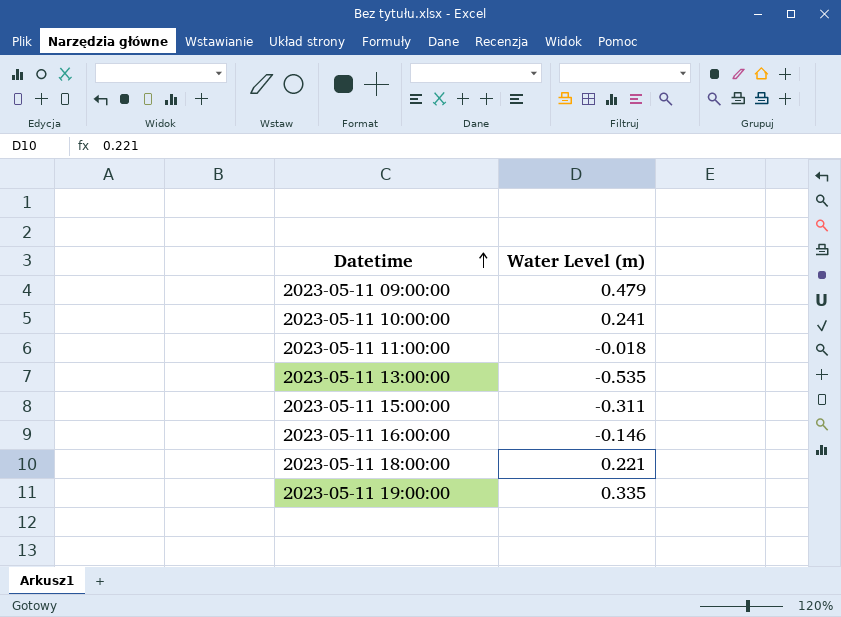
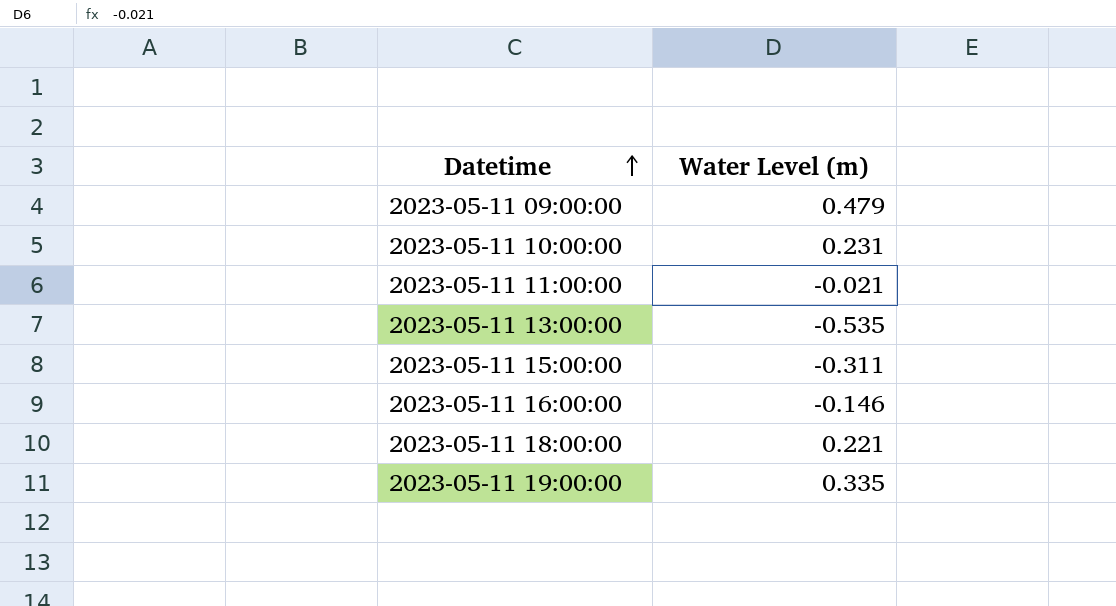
2023-05-11 10:00:00 | Water Level (m): 0.241 -> 0.231
2023-05-11 11:00:00 | Water Level (m): -0.018 -> -0.021

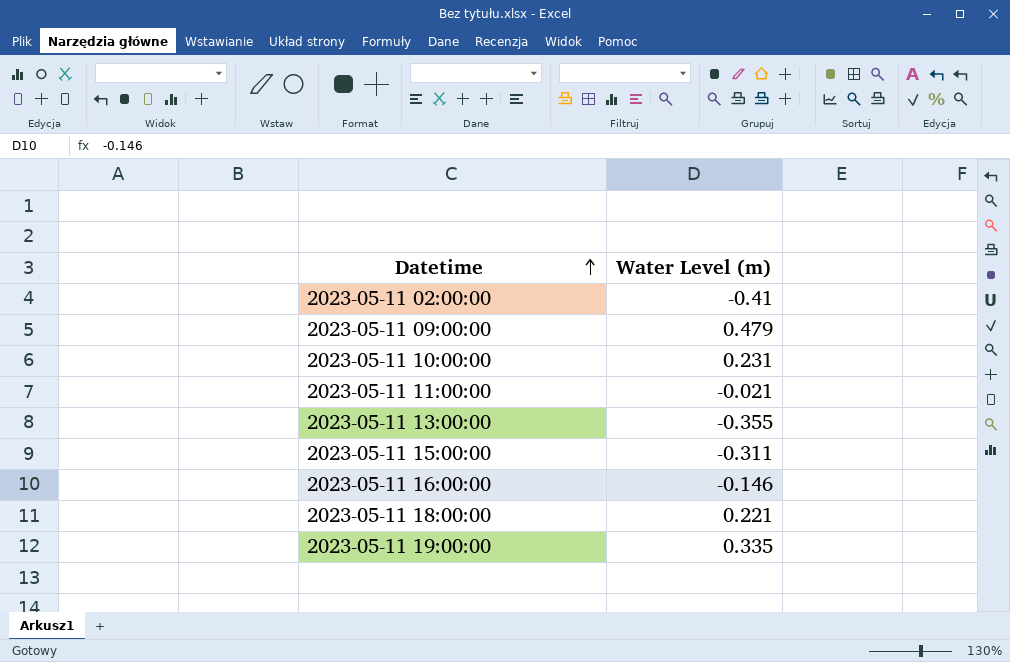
row 2023-05-11 02:00:00: none -> -0.41
2023-05-11 13:00:00 | Water Level (m): -0.535 -> -0.355

